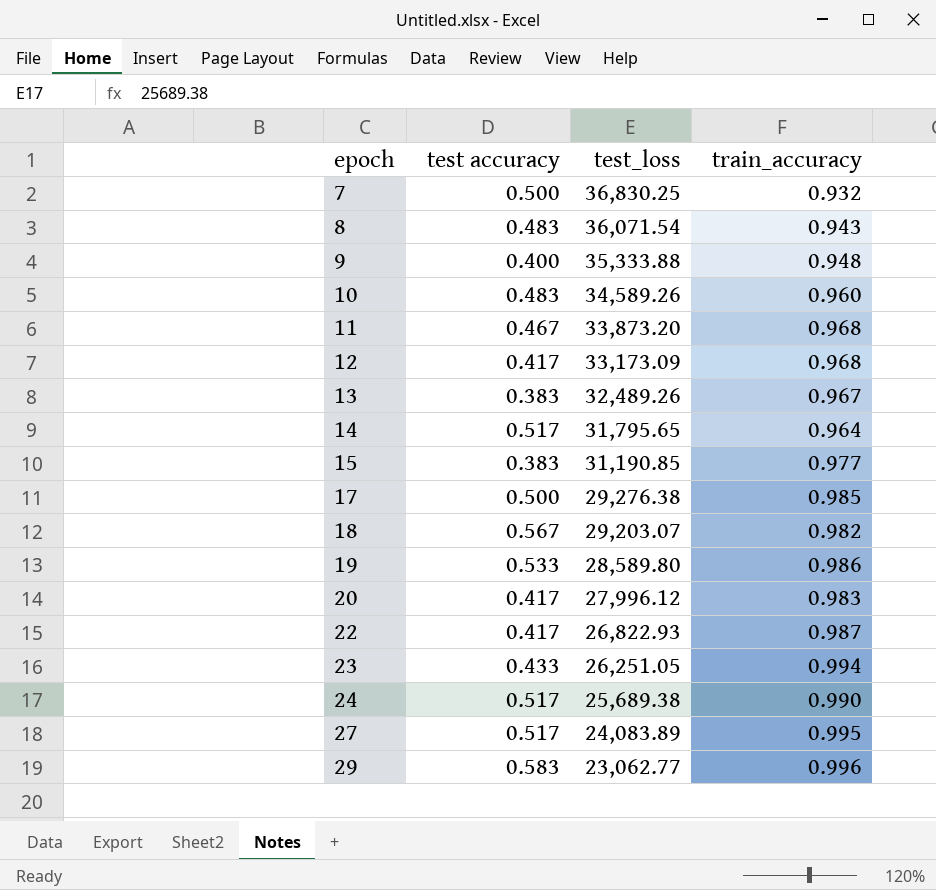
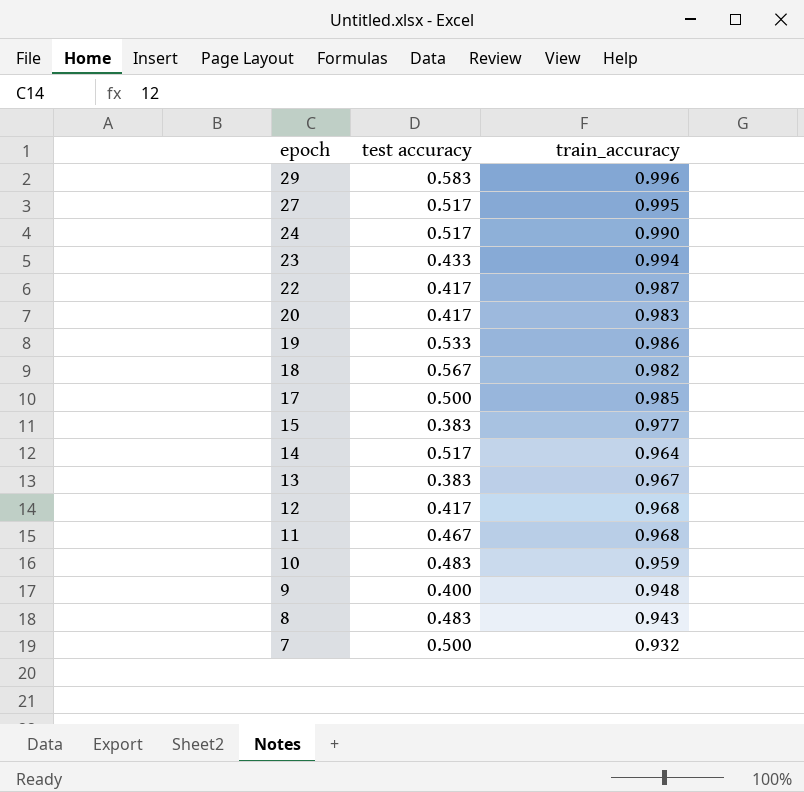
row order: epoch ascending -> epoch descending
column test_loss | position: 3 -> none
10 | train_accuracy: 0.960 -> 0.959

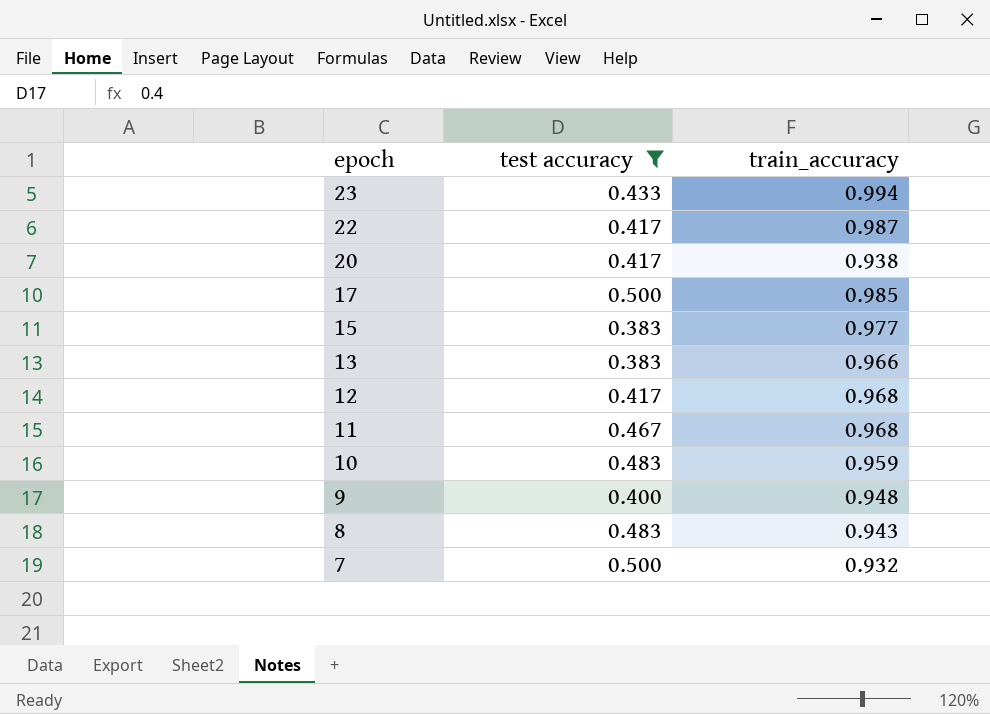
filter: none -> test accuracy <= 0.500
20 | train_accuracy: 0.983 -> 0.938
13 | train_accuracy: 0.967 -> 0.966

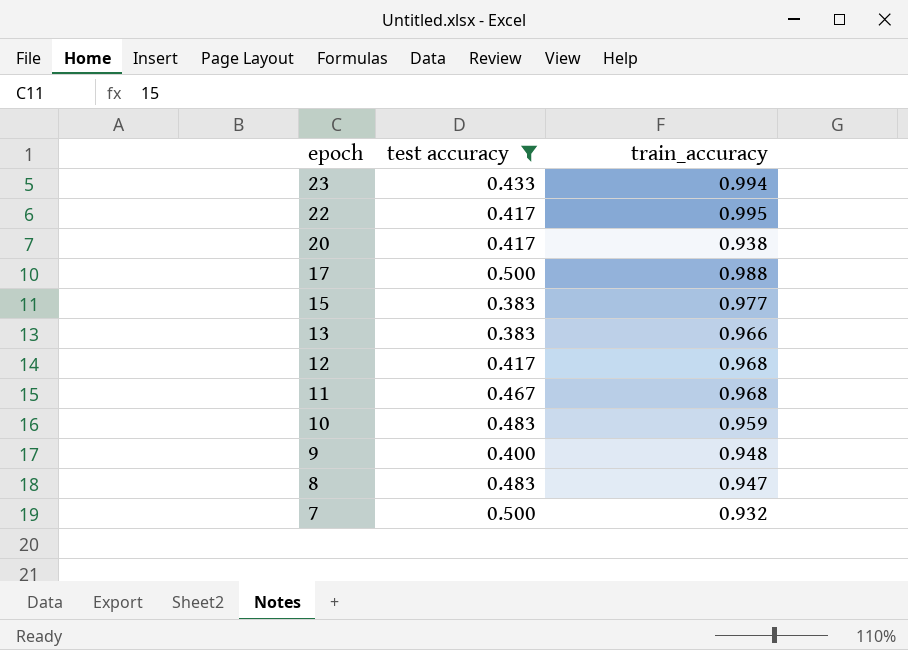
22 | train_accuracy: 0.987 -> 0.995
17 | train_accuracy: 0.985 -> 0.988
8 | train_accuracy: 0.943 -> 0.947

